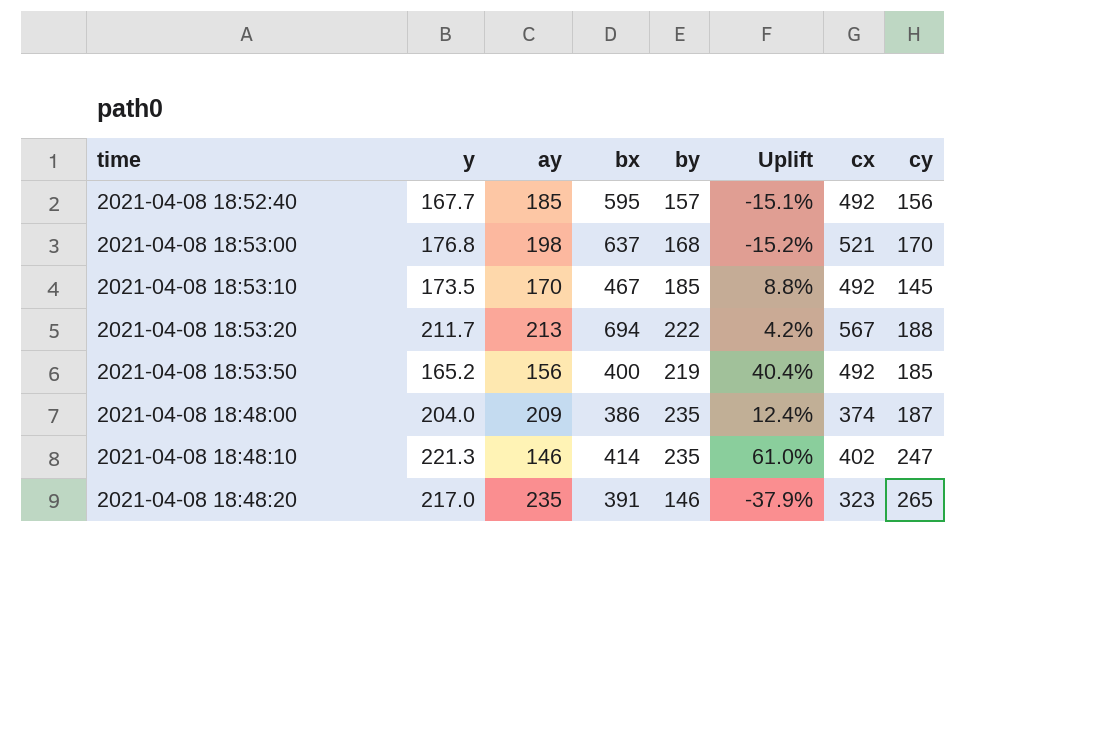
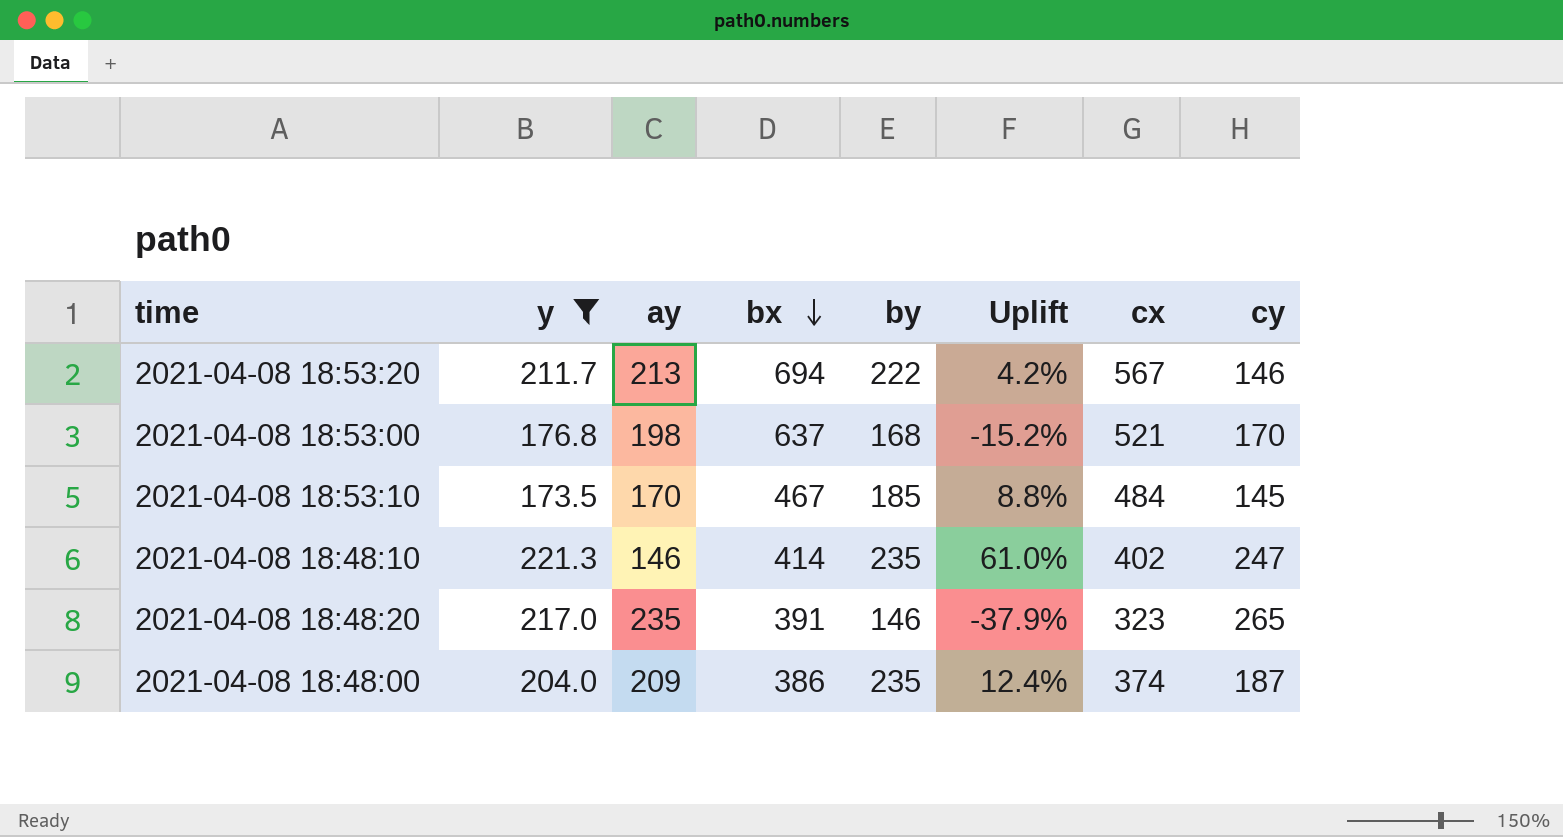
filter: none -> y >= 173.5
row order: none -> bx descending
2021-04-08 18:53:20 | cy: 188 -> 146
2021-04-08 18:53:10 | cx: 492 -> 484

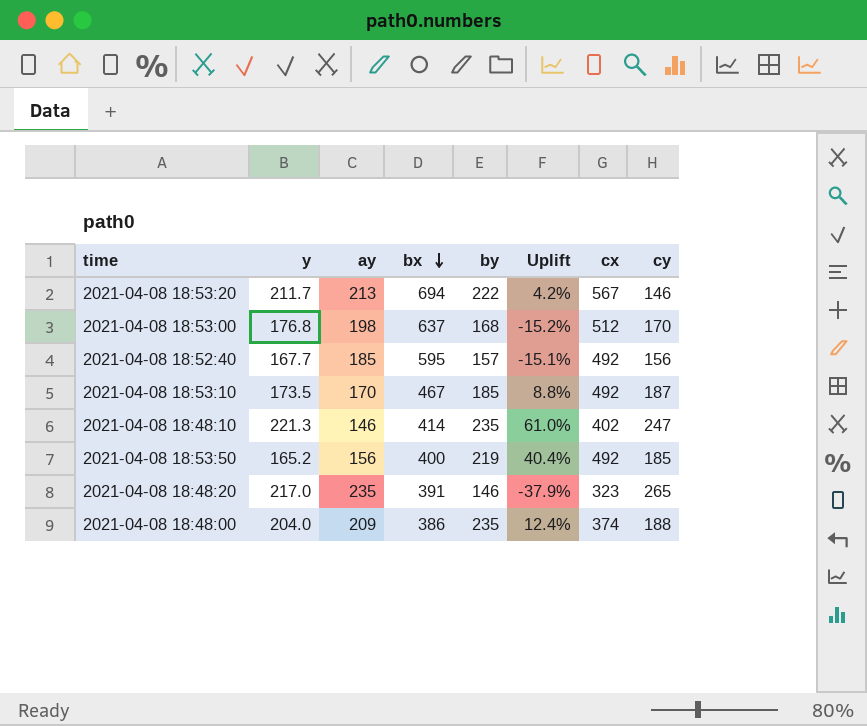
filter: y >= 173.5 -> none
2021-04-08 18:53:00 | cx: 521 -> 512
2021-04-08 18:53:10 | cx: 484 -> 492
2021-04-08 18:53:10 | cy: 145 -> 187
2021-04-08 18:48:00 | cy: 187 -> 188

